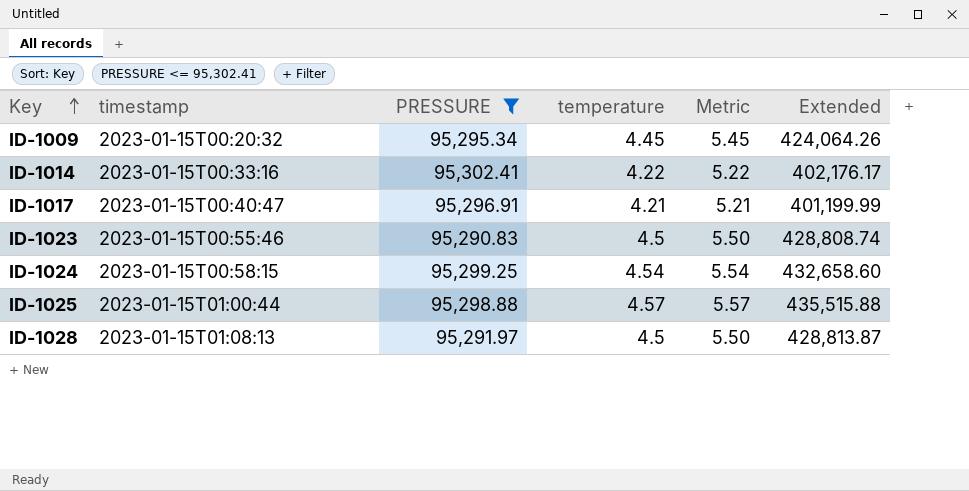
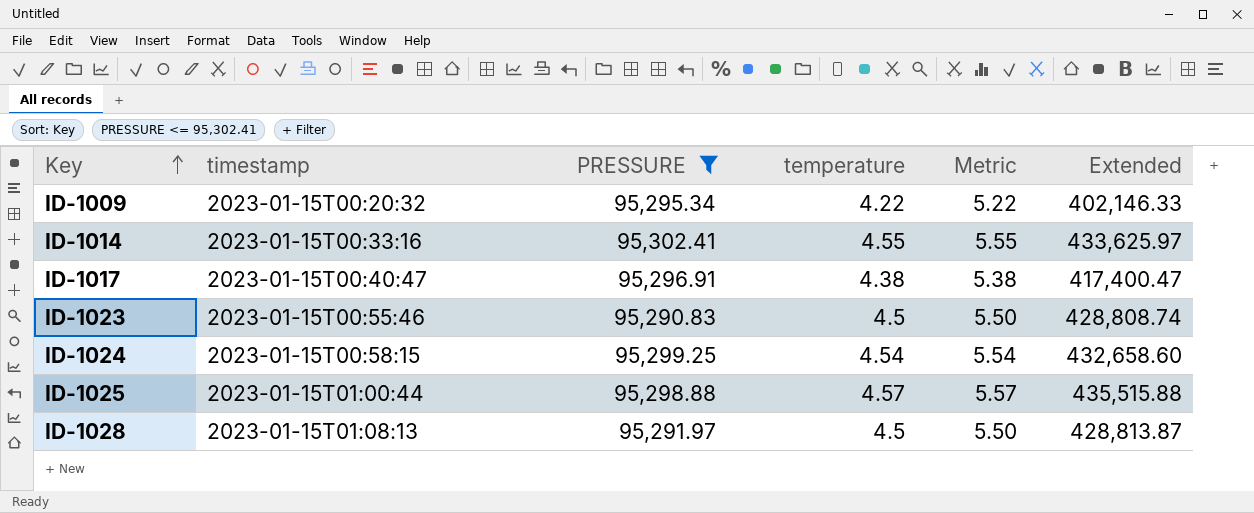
ID-1009 | temperature: 4.45 -> 4.22
ID-1009 | Metric: 5.45 -> 5.22
ID-1009 | Extended: 424,064.26 -> 402,146.33
ID-1014 | temperature: 4.22 -> 4.55
ID-1014 | Metric: 5.22 -> 5.55
ID-1014 | Extended: 402,176.17 -> 433,625.97
ID-1017 | temperature: 4.21 -> 4.38
ID-1017 | Metric: 5.21 -> 5.38
ID-1017 | Extended: 401,199.99 -> 417,400.47

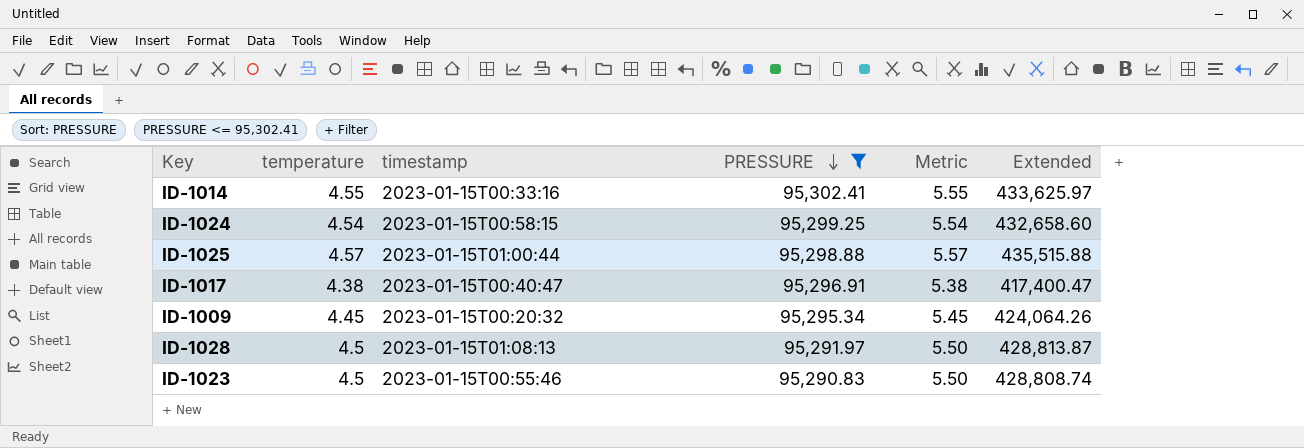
row order: Key ascending -> PRESSURE descending
column temperature | position: 4 -> 2
ID-1009 | temperature: 4.22 -> 4.45
ID-1009 | Metric: 5.22 -> 5.45
ID-1009 | Extended: 402,146.33 -> 424,064.26

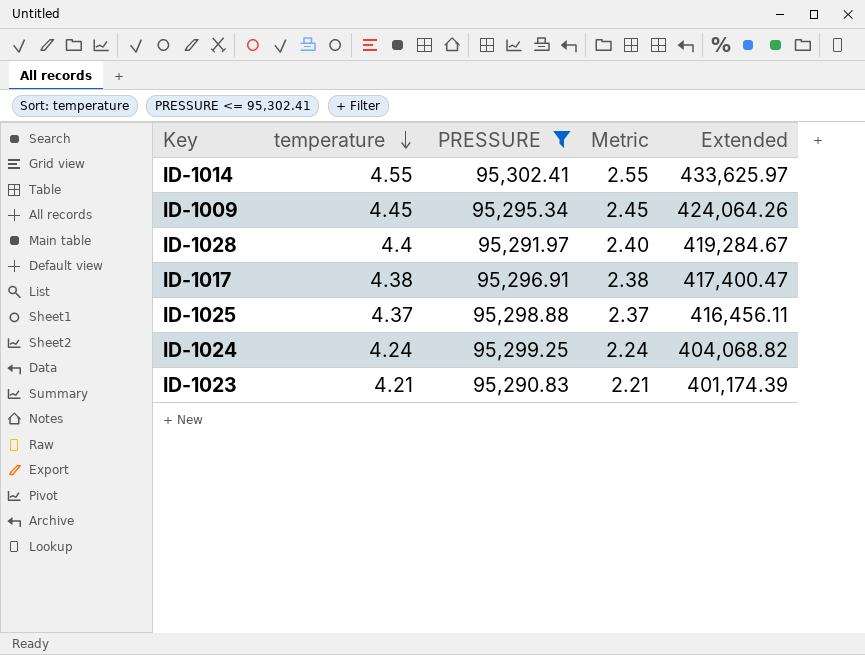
row order: PRESSURE descending -> temperature descending
column timestamp | position: 3 -> none
column Metric | formula: [temperature] + 1 -> [temperature] - 2
ID-1028 | temperature: 4.5 -> 4.4
ID-1028 | Extended: 428,813.87 -> 419,284.67
ID-1025 | temperature: 4.57 -> 4.37
ID-1025 | Extended: 435,515.88 -> 416,456.11
ID-1024 | temperature: 4.54 -> 4.24
ID-1024 | Extended: 432,658.60 -> 404,068.82
ID-1023 | temperature: 4.5 -> 4.21
ID-1023 | Extended: 428,808.74 -> 401,174.39

